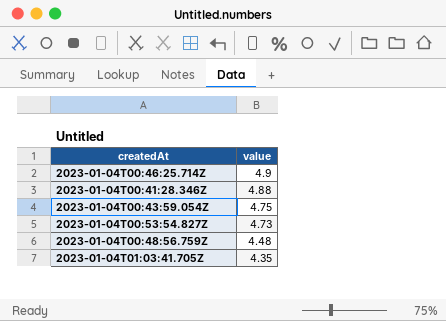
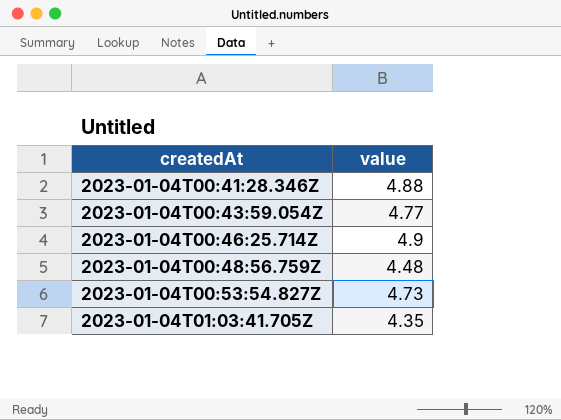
row order: value descending -> createdAt ascending
2023-01-04T00:43:59.054Z | value: 4.75 -> 4.77

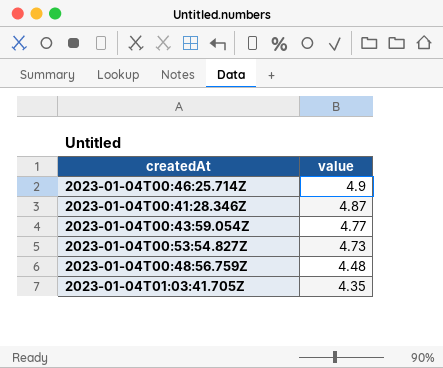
row order: createdAt ascending -> value descending
2023-01-04T00:41:28.346Z | value: 4.88 -> 4.87

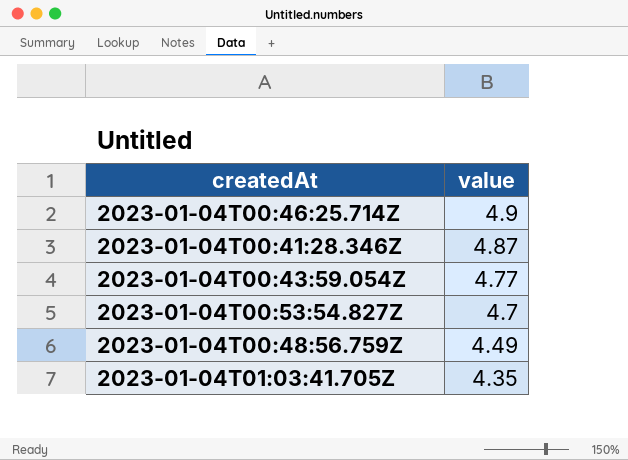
2023-01-04T00:53:54.827Z | value: 4.73 -> 4.7
2023-01-04T00:48:56.759Z | value: 4.48 -> 4.49

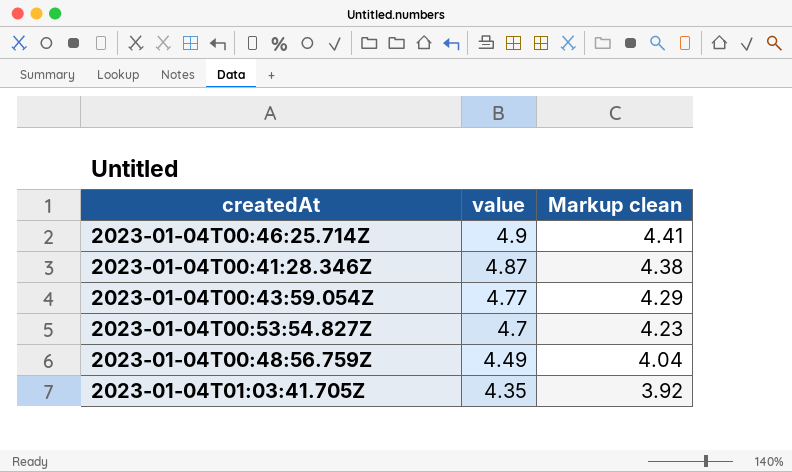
column Markup clean | formula: none -> [value] * 0.9

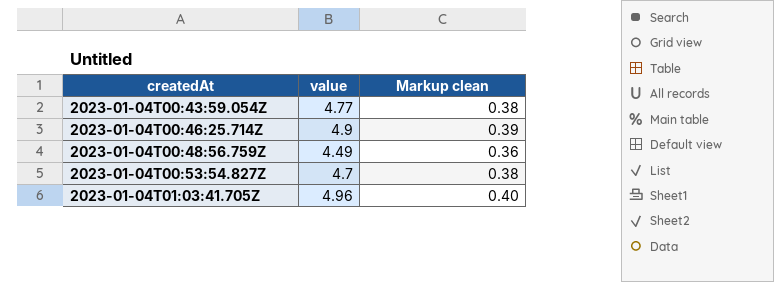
row order: value descending -> createdAt ascending
column Markup clean | formula: [value] * 0.9 -> [value] * 0.08
row 2023-01-04T00:41:28.346Z: 4.87 | 4.38 -> none
2023-01-04T01:03:41.705Z | value: 4.35 -> 4.96

